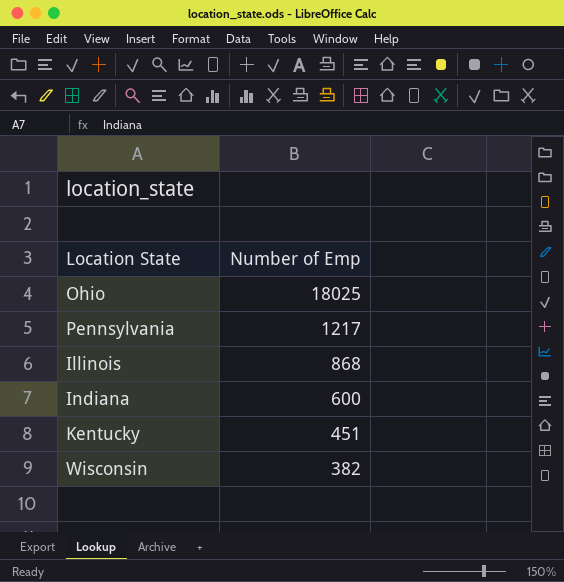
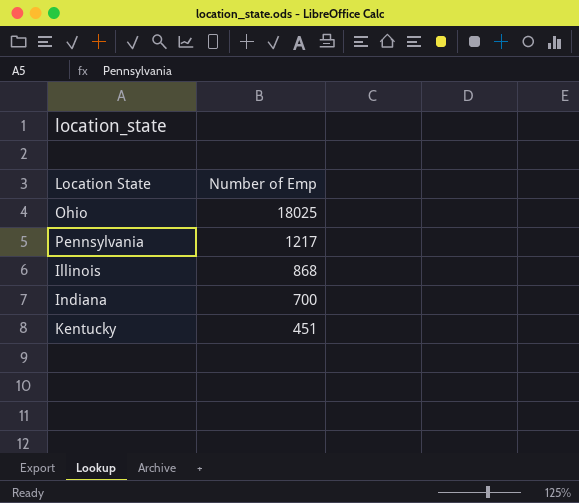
row Wisconsin: 382 -> none
Indiana | Number of Emp: 600 -> 700

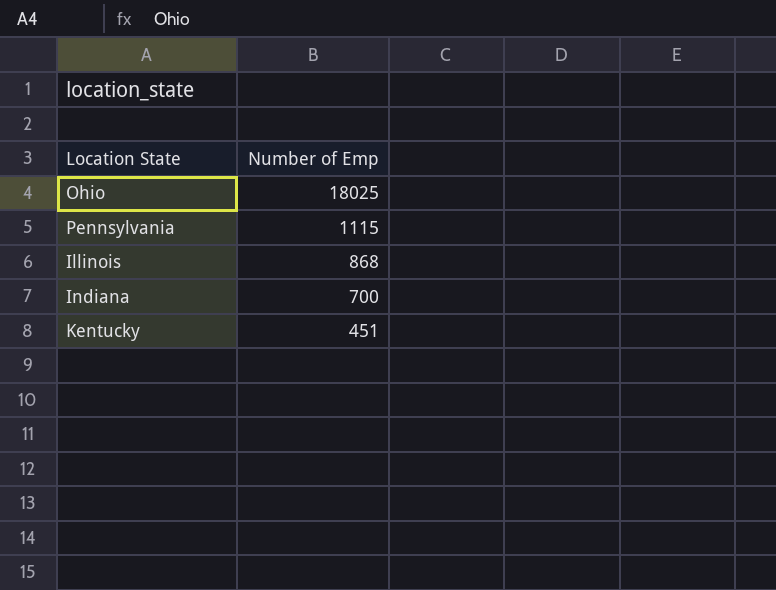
Pennsylvania | Number of Emp: 1217 -> 1115

